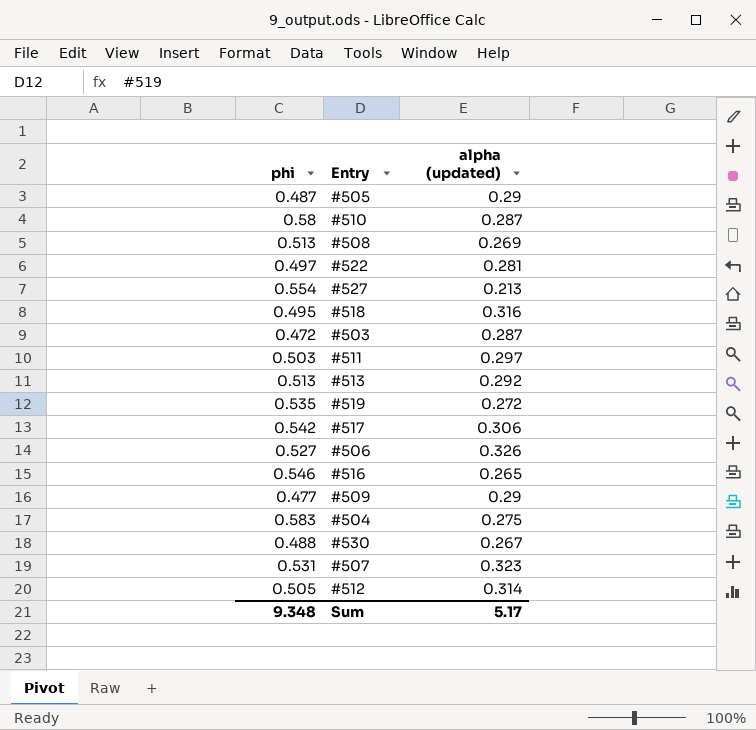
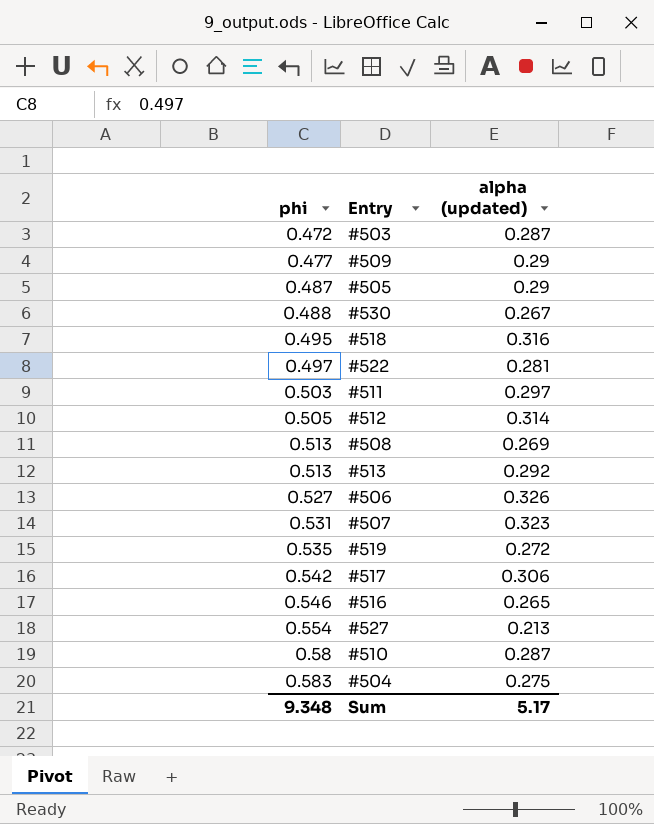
row order: none -> phi ascending

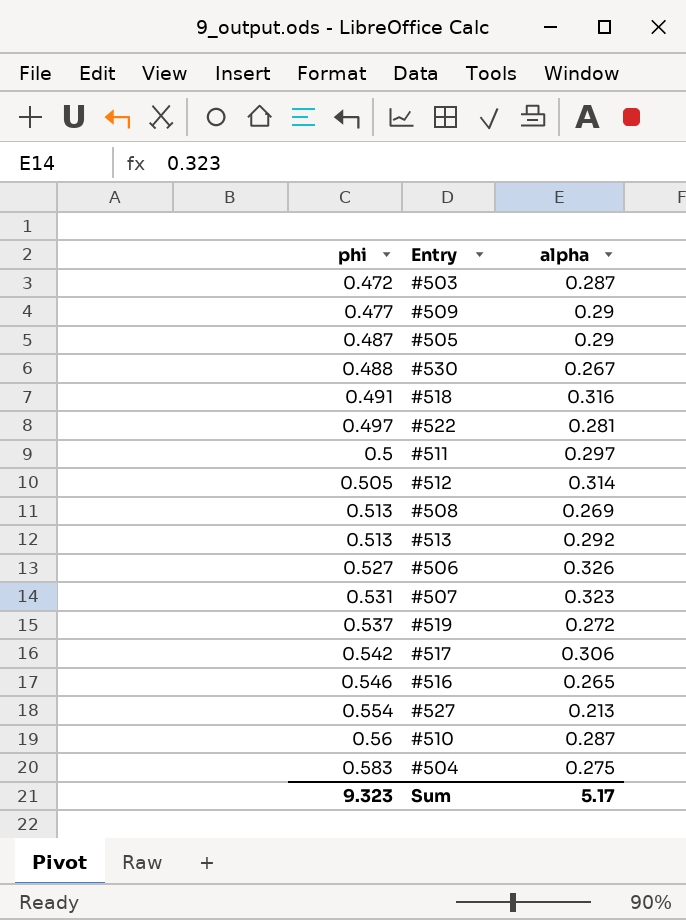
column name: alpha (updated) -> alpha
#518 | phi: 0.495 -> 0.491
#511 | phi: 0.503 -> 0.5
#519 | phi: 0.535 -> 0.537
#510 | phi: 0.58 -> 0.56
Sum | phi: 9.348 -> 9.323

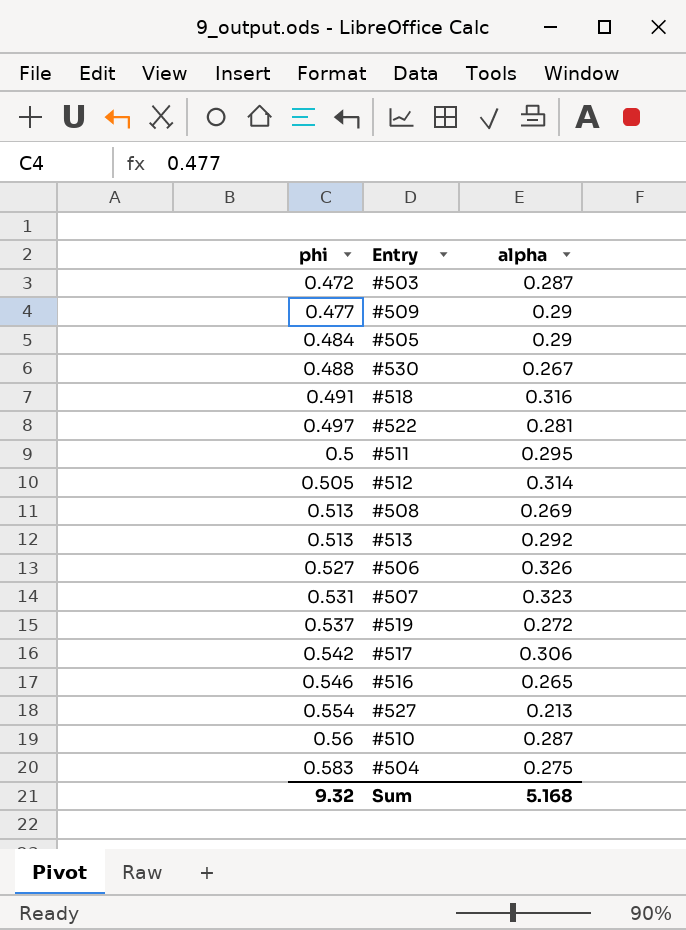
#505 | phi: 0.487 -> 0.484
#511 | alpha: 0.297 -> 0.295
Sum | phi: 9.323 -> 9.32
Sum | alpha: 5.17 -> 5.168

